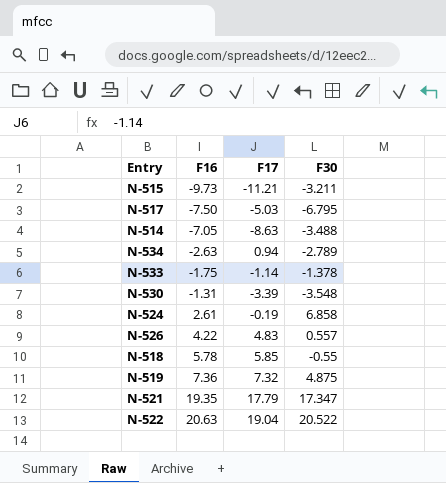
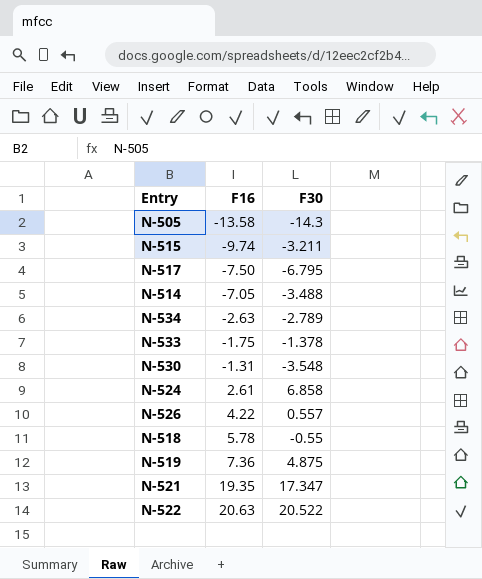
column F17 | position: 3 -> none
row N-505: none -> -13.58 | -14.3
N-515 | F16: -9.73 -> -9.74

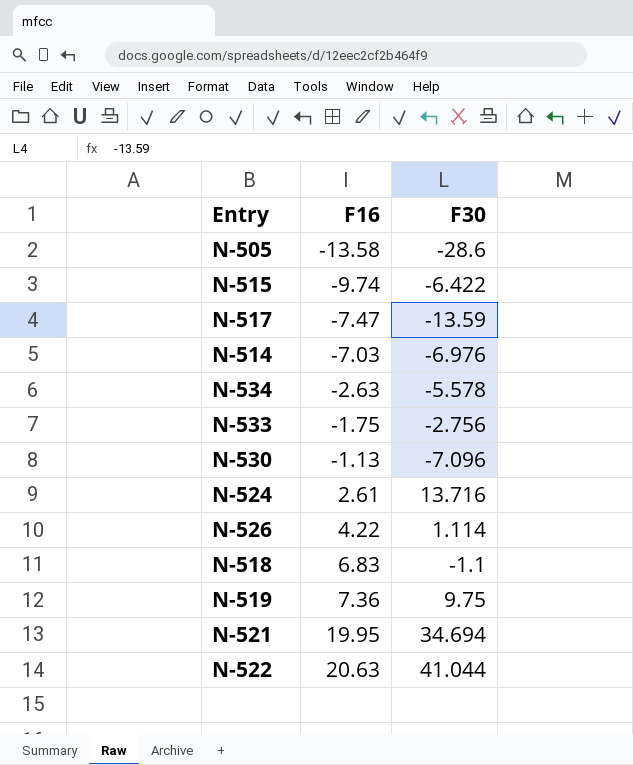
N-505 | F30: -14.3 -> -28.6
N-515 | F30: -3.211 -> -6.422
N-517 | F16: -7.50 -> -7.47
N-517 | F30: -6.795 -> -13.59
N-514 | F16: -7.05 -> -7.03
N-514 | F30: -3.488 -> -6.976
N-534 | F30: -2.789 -> -5.578
N-533 | F30: -1.378 -> -2.756
N-530 | F16: -1.31 -> -1.13
N-530 | F30: -3.548 -> -7.096
N-524 | F30: 6.858 -> 13.716
N-526 | F30: 0.557 -> 1.114
N-518 | F16: 5.78 -> 6.83
N-518 | F30: -0.55 -> -1.1
N-519 | F30: 4.875 -> 9.75
N-521 | F16: 19.35 -> 19.95
N-521 | F30: 17.347 -> 34.694
N-522 | F30: 20.522 -> 41.044

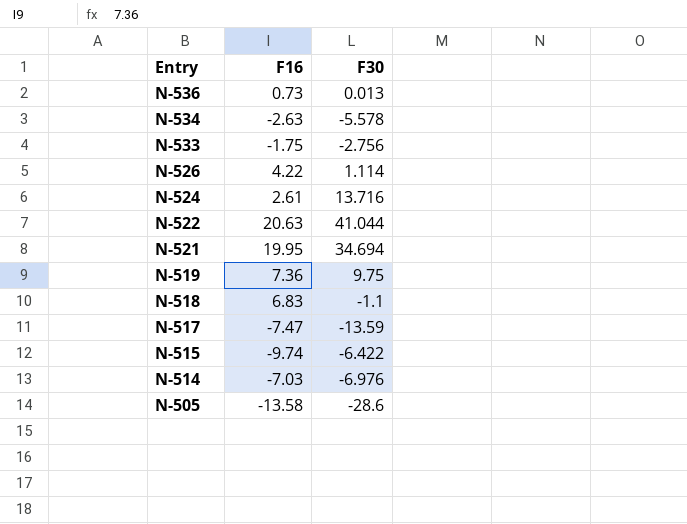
row order: F16 ascending -> Entry descending
row N-530: -1.13 | -7.096 -> none
row N-536: none -> 0.73 | 0.013

